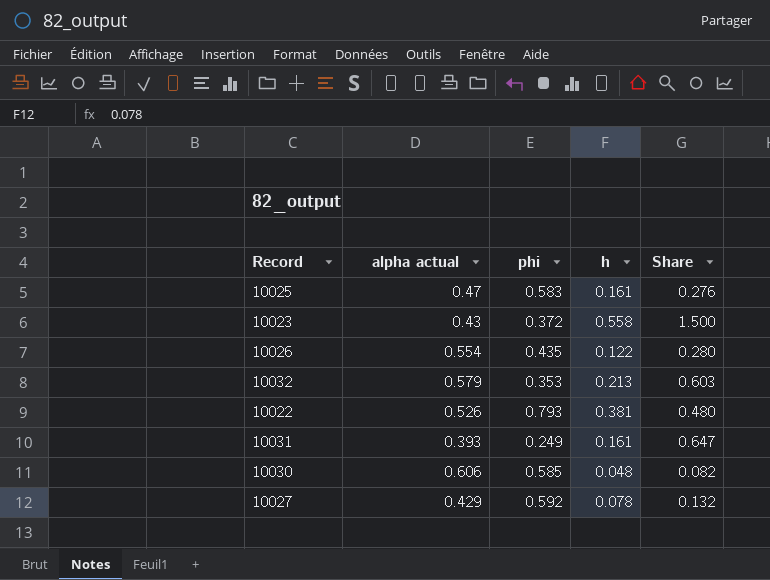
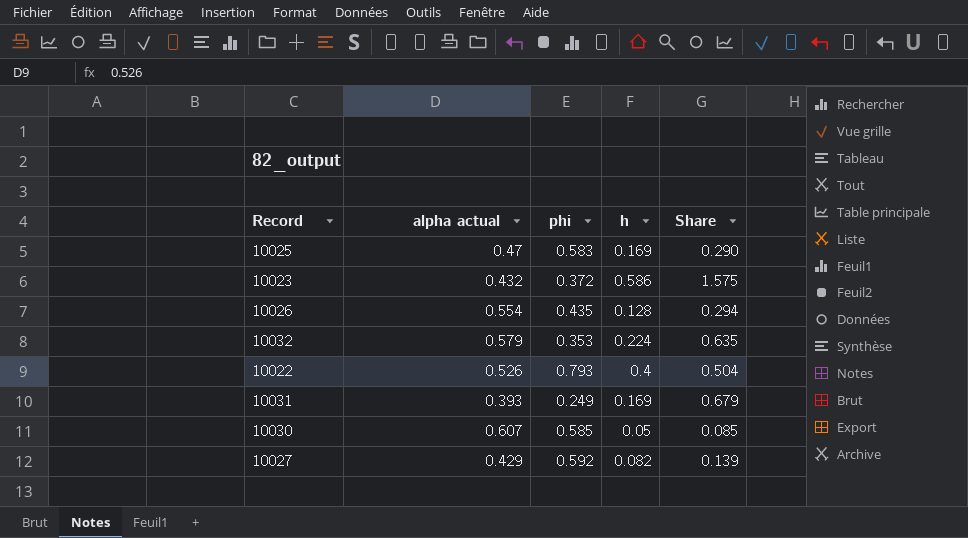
10025 | h: 0.161 -> 0.169
10025 | Share: 0.276 -> 0.290
10023 | alpha actual: 0.43 -> 0.432
10023 | h: 0.558 -> 0.586
10023 | Share: 1.500 -> 1.575
10026 | h: 0.122 -> 0.128
10026 | Share: 0.280 -> 0.294
10032 | h: 0.213 -> 0.224
10032 | Share: 0.603 -> 0.635
10022 | h: 0.381 -> 0.4
10022 | Share: 0.480 -> 0.504
10031 | h: 0.161 -> 0.169
10031 | Share: 0.647 -> 0.679
10030 | alpha actual: 0.606 -> 0.607
10030 | h: 0.048 -> 0.05
10030 | Share: 0.082 -> 0.085
10027 | h: 0.078 -> 0.082
10027 | Share: 0.132 -> 0.139

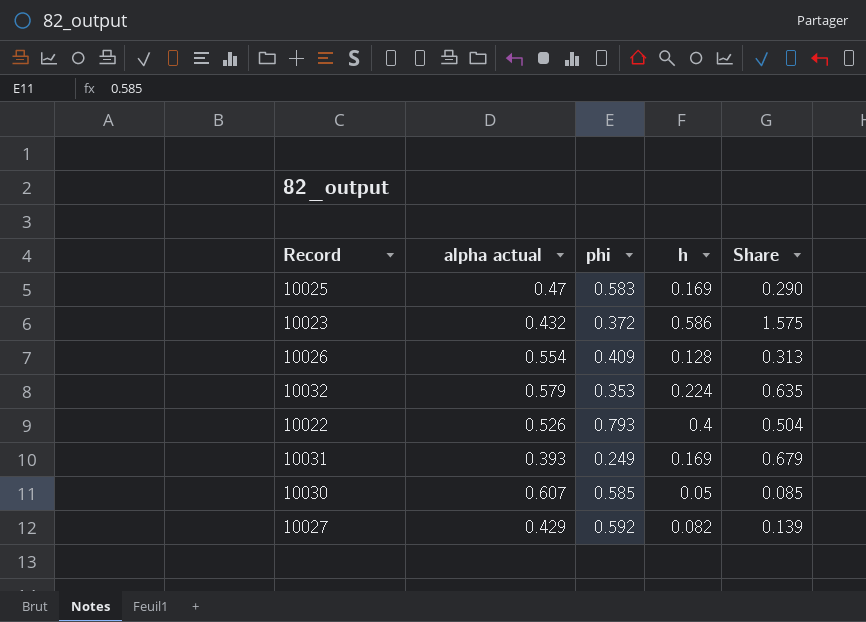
10026 | phi: 0.435 -> 0.409
10026 | Share: 0.294 -> 0.313

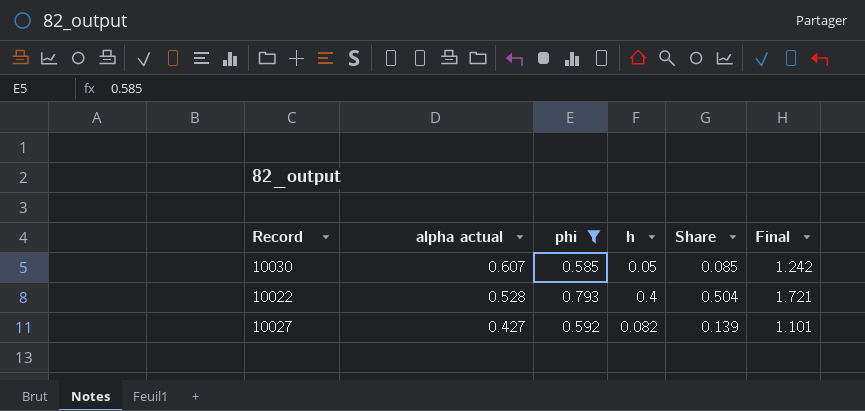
filter: none -> phi >= 0.585
row order: none -> alpha actual descending
column Final | formula: none -> [alpha actual] + [phi] + [h]
10022 | alpha actual: 0.526 -> 0.528
10027 | alpha actual: 0.429 -> 0.427

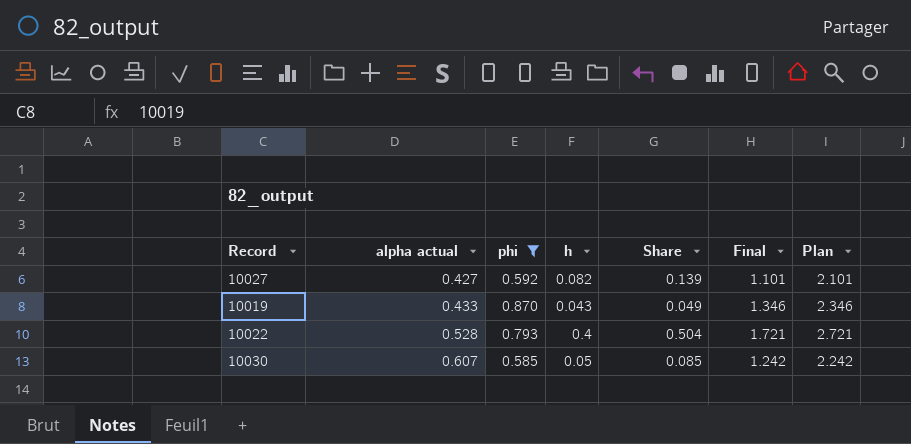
row order: alpha actual descending -> alpha actual ascending
column Plan | formula: none -> [Final] + 1
row 10019: none -> 0.433 | 0.870 | 0.043 | 0.049 | 1.346 | 2.346

